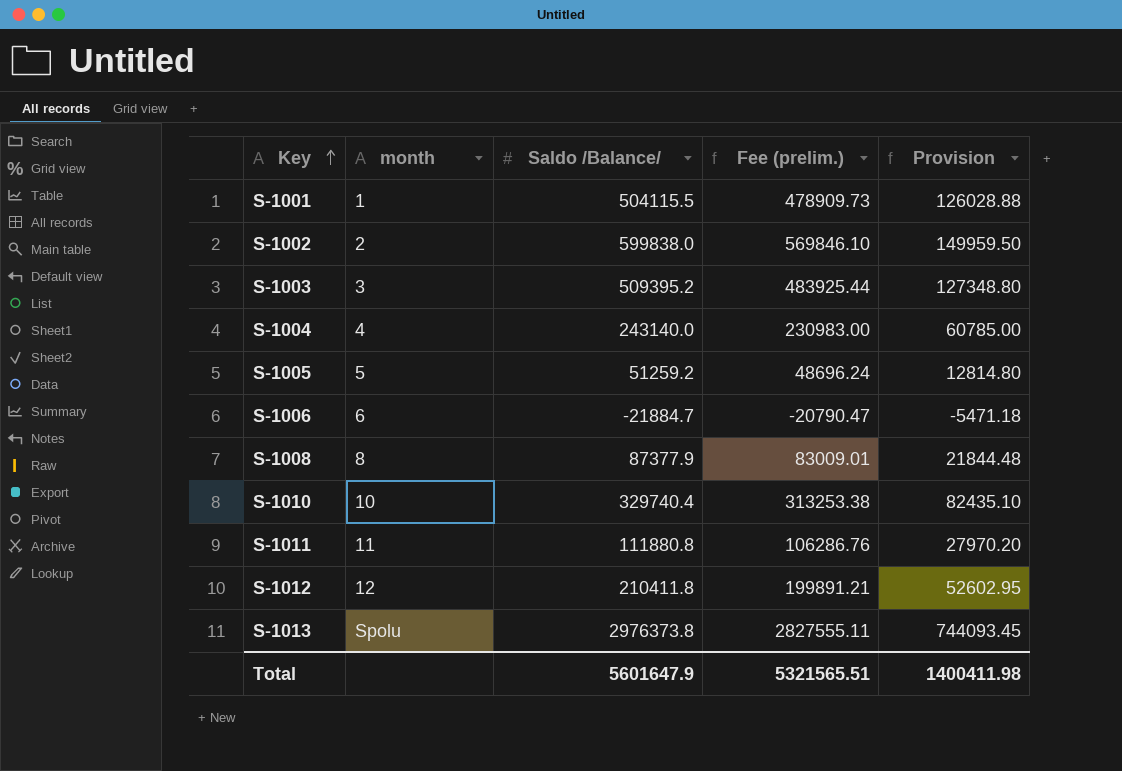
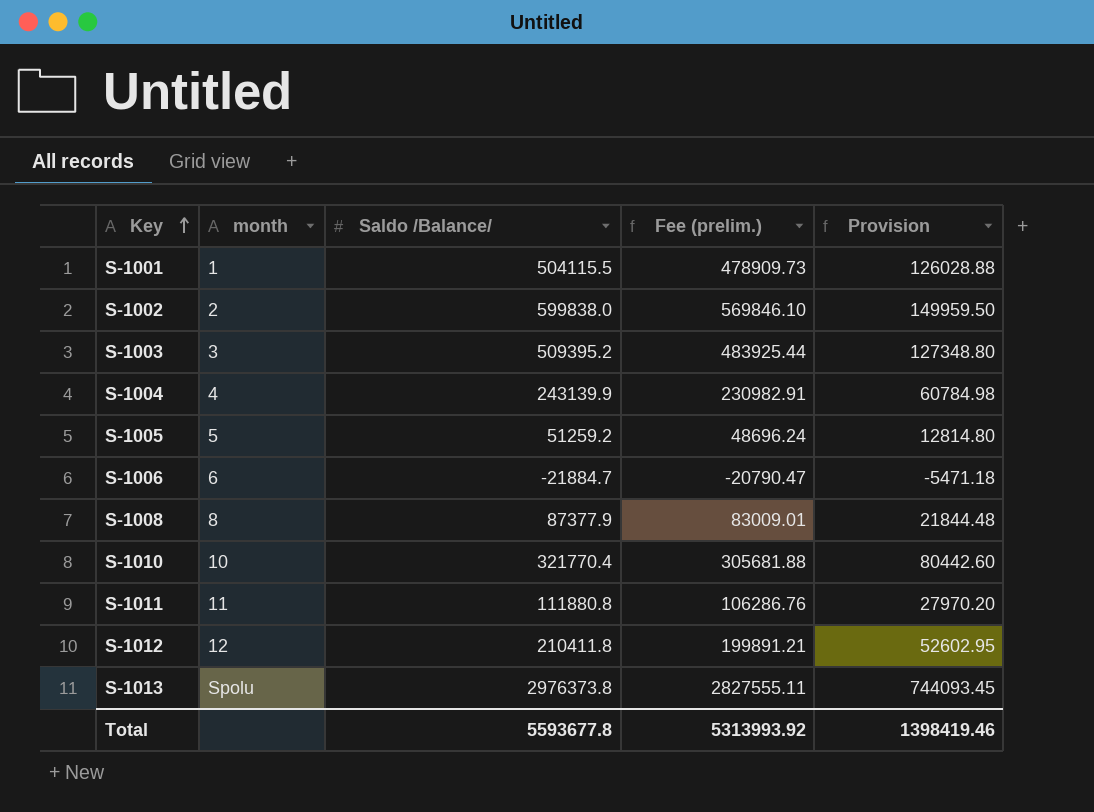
S-1004 | Saldo /Balance/: 243140.0 -> 243139.9
S-1004 | Fee (prelim.): 230983.00 -> 230982.91
S-1004 | Provision: 60785.00 -> 60784.98
S-1010 | Saldo /Balance/: 329740.4 -> 321770.4
S-1010 | Fee (prelim.): 313253.38 -> 305681.88
S-1010 | Provision: 82435.10 -> 80442.60
Total | Saldo /Balance/: 5601647.9 -> 5593677.8
Total | Fee (prelim.): 5321565.51 -> 5313993.92
Total | Provision: 1400411.98 -> 1398419.46

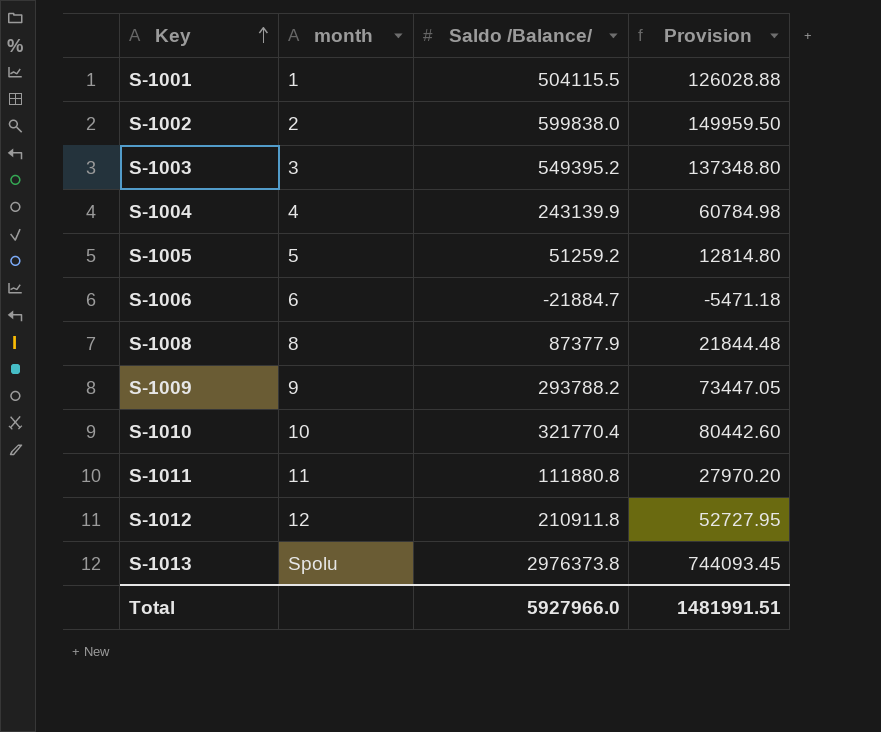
column Fee (prelim.) | formula: [Saldo /Balance/] * 0.95 -> none
S-1003 | Saldo /Balance/: 509395.2 -> 549395.2
S-1003 | Provision: 127348.80 -> 137348.80
row S-1009: none -> 9 | 293788.2 | 73447.05
S-1012 | Saldo /Balance/: 210411.8 -> 210911.8
S-1012 | Provision: 52602.95 -> 52727.95
Total | Saldo /Balance/: 5593677.8 -> 5927966.0
Total | Provision: 1398419.46 -> 1481991.51

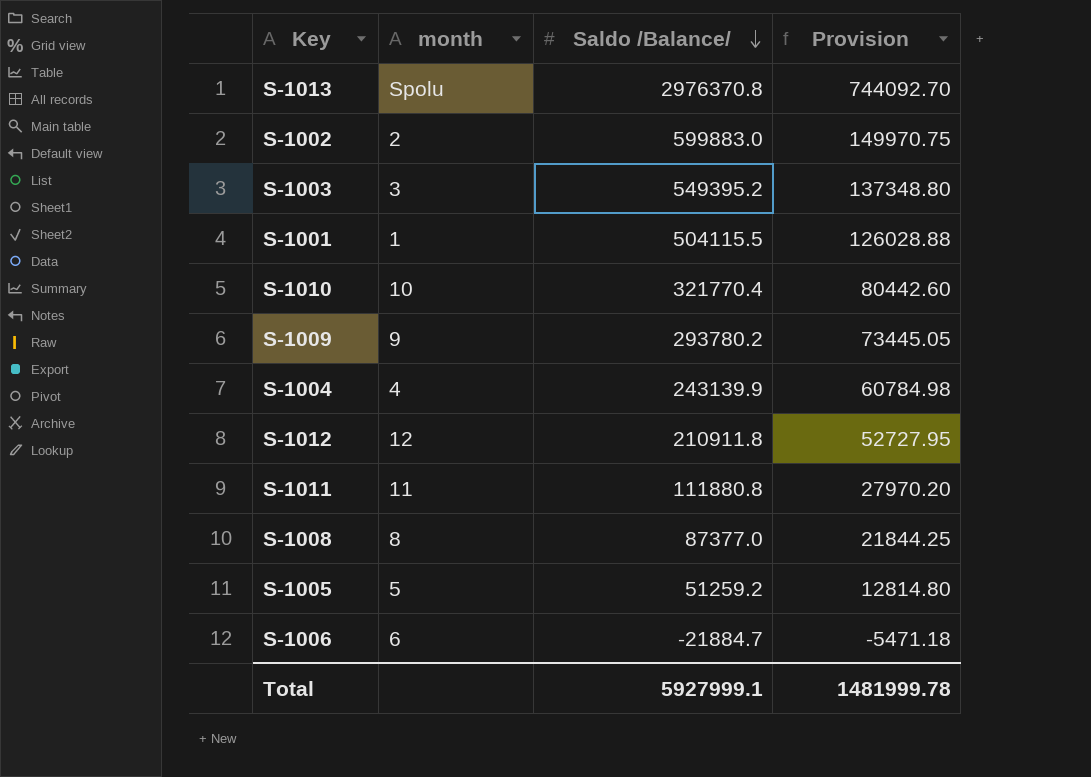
row order: Key ascending -> Saldo /Balance/ descending
S-1013 | Saldo /Balance/: 2976373.8 -> 2976370.8
S-1013 | Provision: 744093.45 -> 744092.70
S-1002 | Saldo /Balance/: 599838.0 -> 599883.0
S-1002 | Provision: 149959.50 -> 149970.75
S-1009 | Saldo /Balance/: 293788.2 -> 293780.2
S-1009 | Provision: 73447.05 -> 73445.05
S-1008 | Saldo /Balance/: 87377.9 -> 87377.0
S-1008 | Provision: 21844.48 -> 21844.25
Total | Saldo /Balance/: 5927966.0 -> 5927999.1
Total | Provision: 1481991.51 -> 1481999.78

